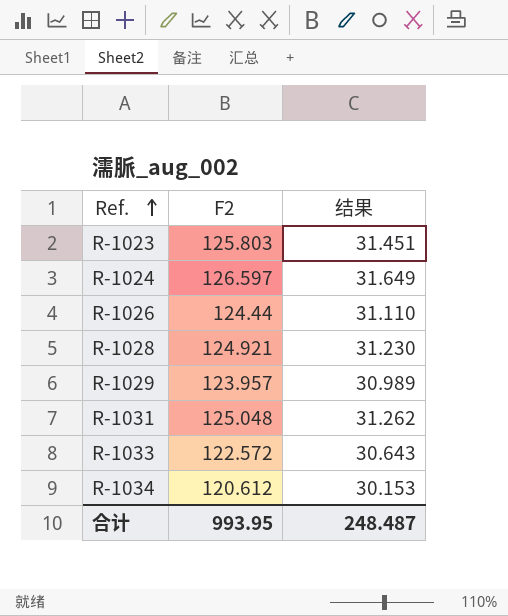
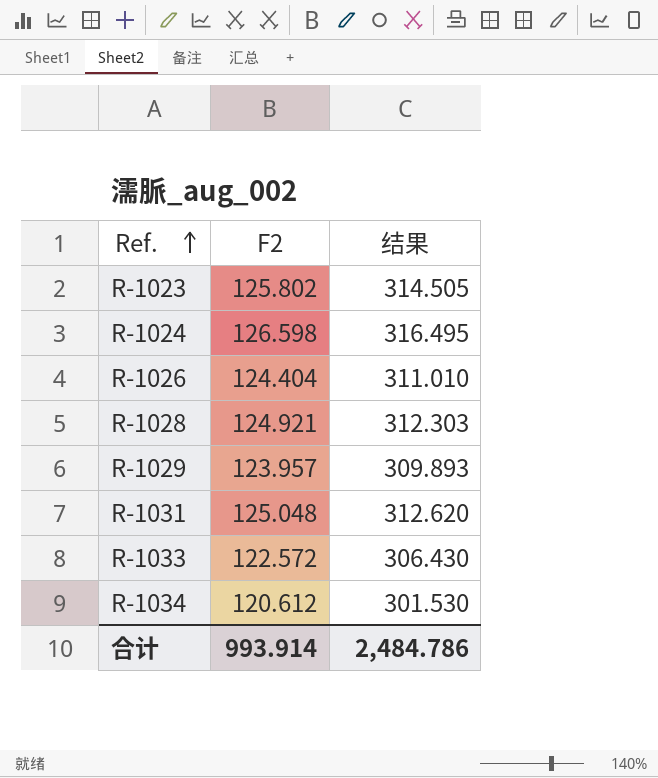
column 结果 | formula: [F2] * 0.25 -> [F2] * 2.5
R-1023 | F2: 125.803 -> 125.802
R-1024 | F2: 126.597 -> 126.598
R-1026 | F2: 124.44 -> 124.404
合计 | F2: 993.95 -> 993.914
合计 | 结果: 248.487 -> 2,484.786

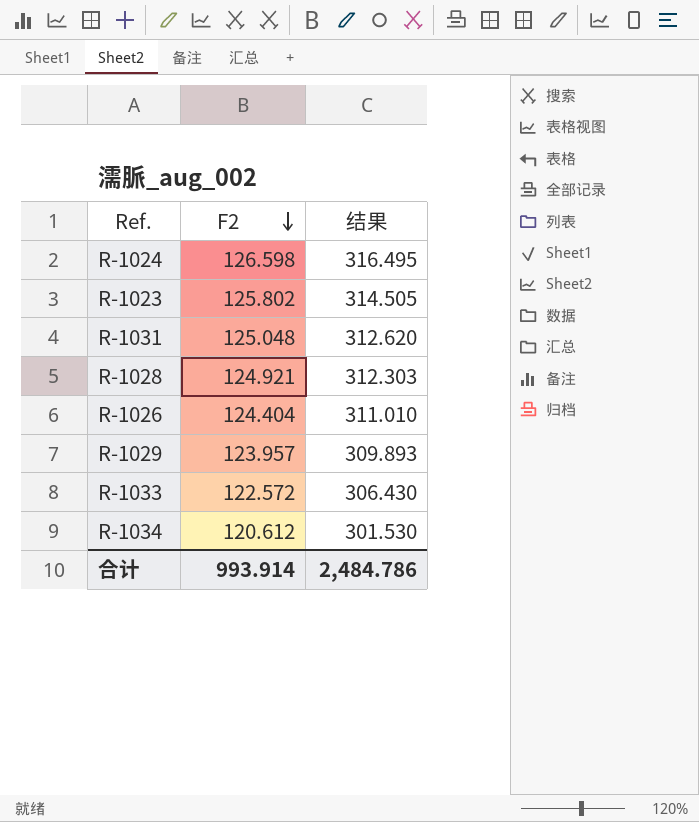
row order: Ref. ascending -> F2 descending

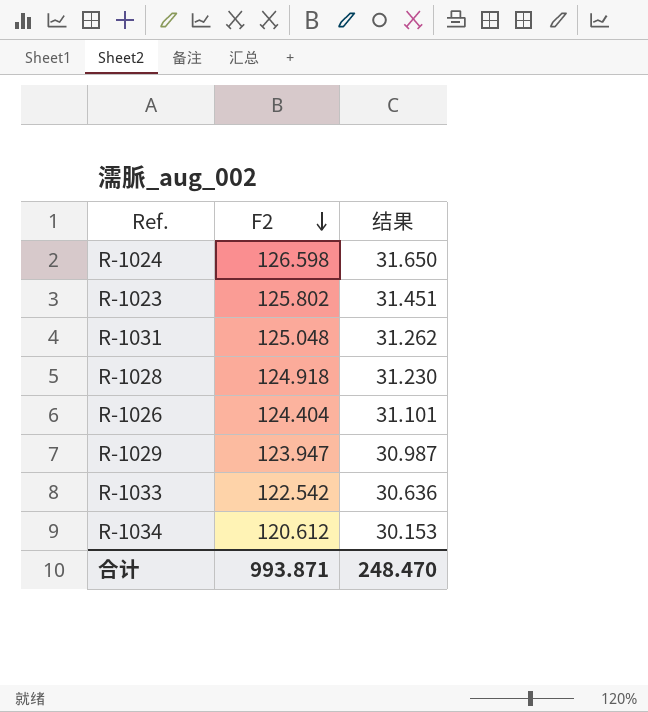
column 结果 | formula: [F2] * 2.5 -> [F2] * 0.25
R-1028 | F2: 124.921 -> 124.918
R-1029 | F2: 123.957 -> 123.947
R-1033 | F2: 122.572 -> 122.542
合计 | F2: 993.914 -> 993.871
合计 | 结果: 2,484.786 -> 248.470

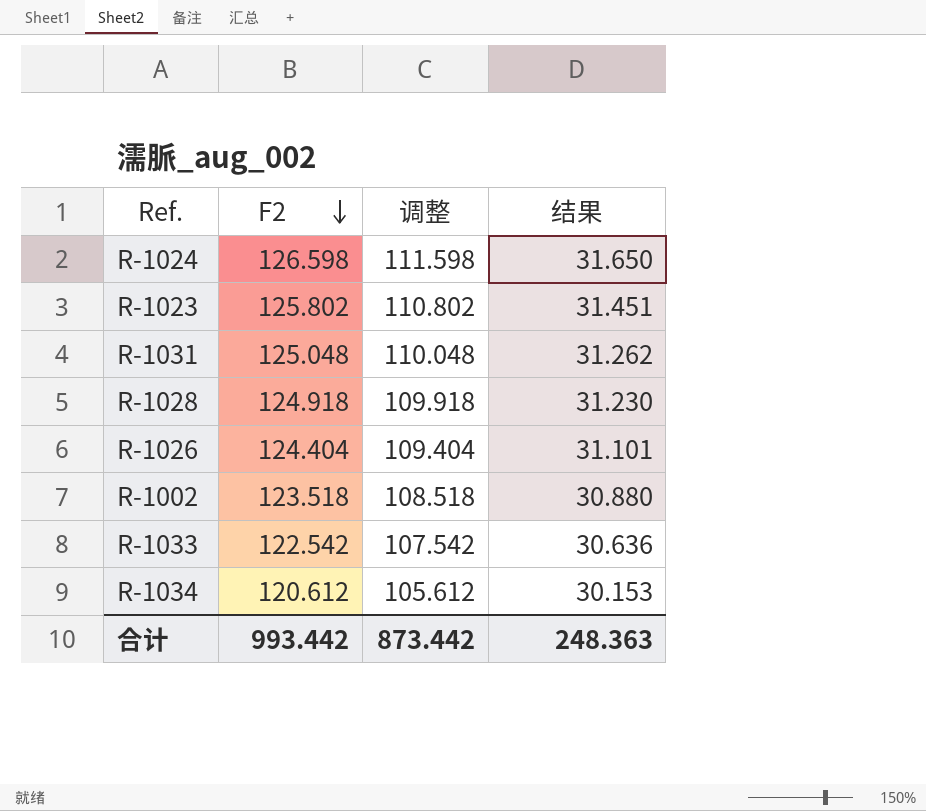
column 调整 | formula: none -> [F2] - 15
row R-1029: 123.947 | 30.987 -> none
row R-1002: none -> 123.518 | 108.518 | 30.880
合计 | F2: 993.871 -> 993.442
合计 | 结果: 248.470 -> 248.363

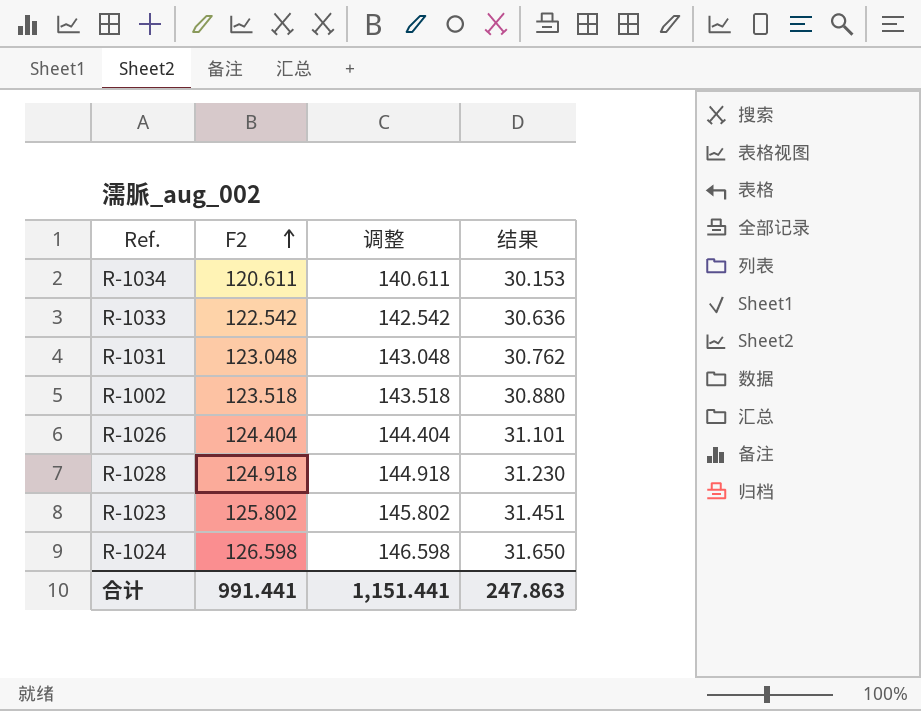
row order: F2 descending -> F2 ascending
column 调整 | formula: [F2] - 15 -> [F2] + 20
R-1034 | F2: 120.612 -> 120.611
R-1031 | F2: 125.048 -> 123.048
R-1031 | 结果: 31.262 -> 30.762
合计 | F2: 993.442 -> 991.441
合计 | 调整: 873.442 -> 1,151.441
合计 | 结果: 248.363 -> 247.863

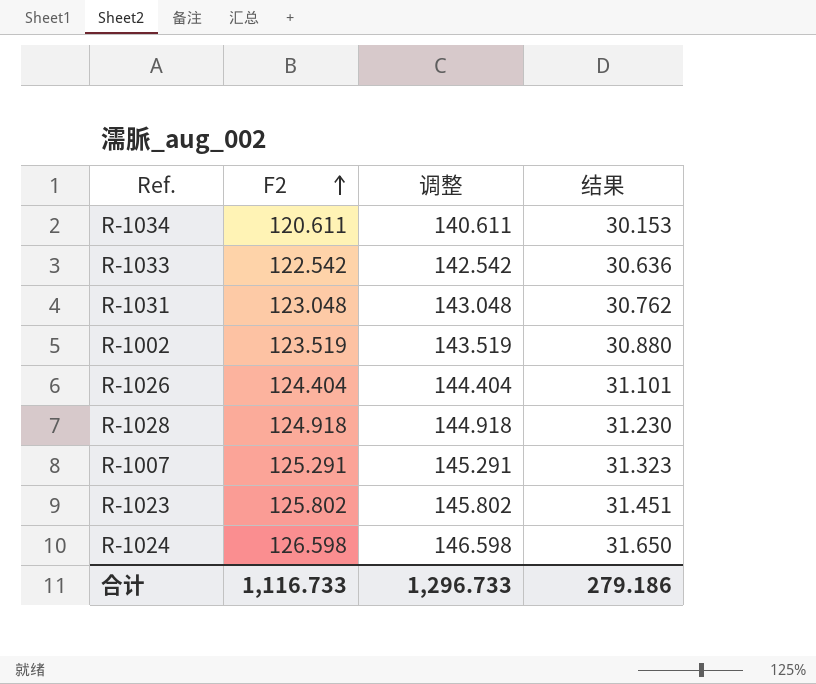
R-1002 | F2: 123.518 -> 123.519
R-1002 | 调整: 143.518 -> 143.519
row R-1007: none -> 125.291 | 145.291 | 31.323
合计 | F2: 991.441 -> 1,116.733
合计 | 调整: 1,151.441 -> 1,296.733
合计 | 结果: 247.863 -> 279.186

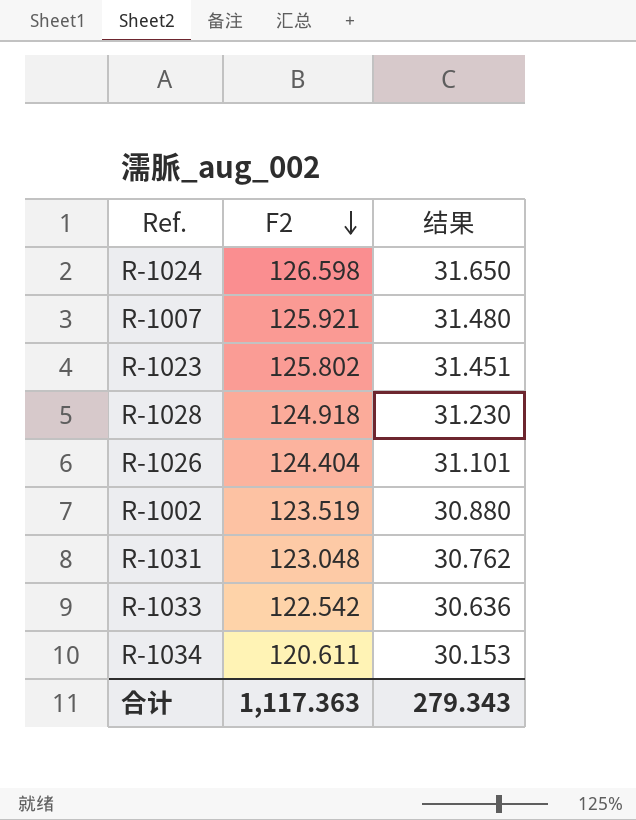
row order: F2 ascending -> F2 descending
column 调整 | formula: [F2] + 20 -> none
R-1007 | F2: 125.291 -> 125.921
R-1007 | 结果: 31.323 -> 31.480
合计 | F2: 1,116.733 -> 1,117.363
合计 | 结果: 279.186 -> 279.343

